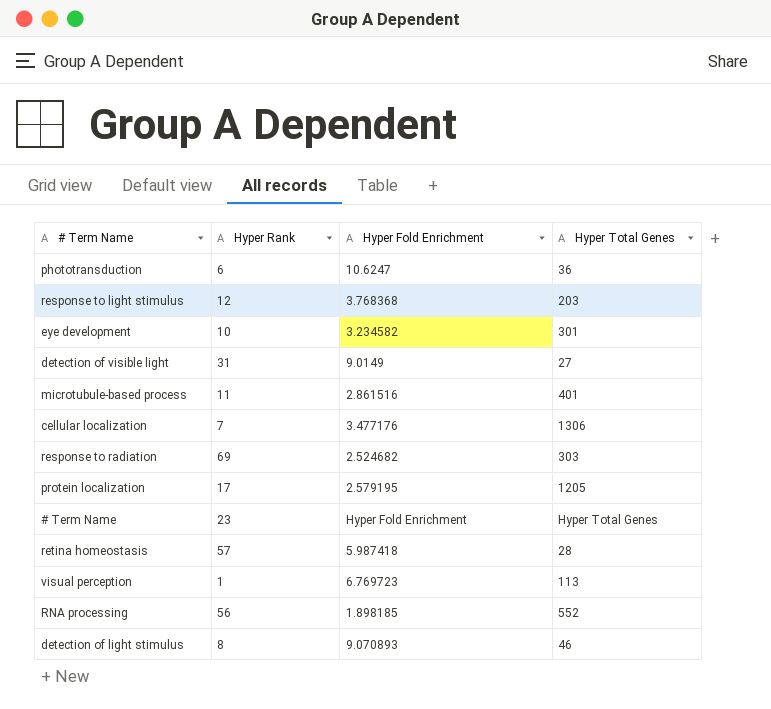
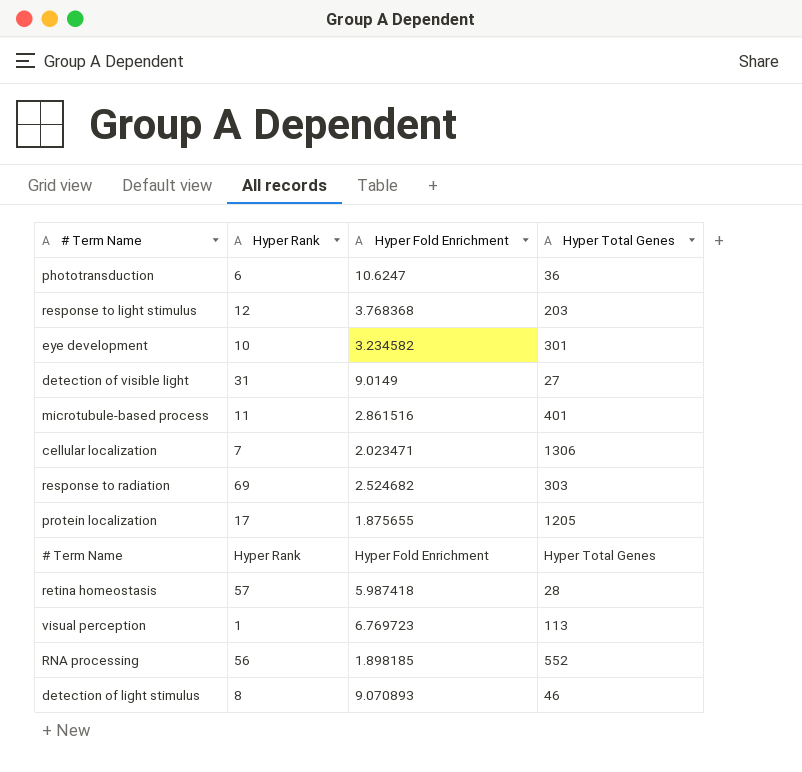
cellular localization | Hyper Fold Enrichment: 3.477176 -> 2.023471
protein localization | Hyper Fold Enrichment: 2.579195 -> 1.875655
# Term Name | Hyper Rank: 23 -> Hyper Rank

